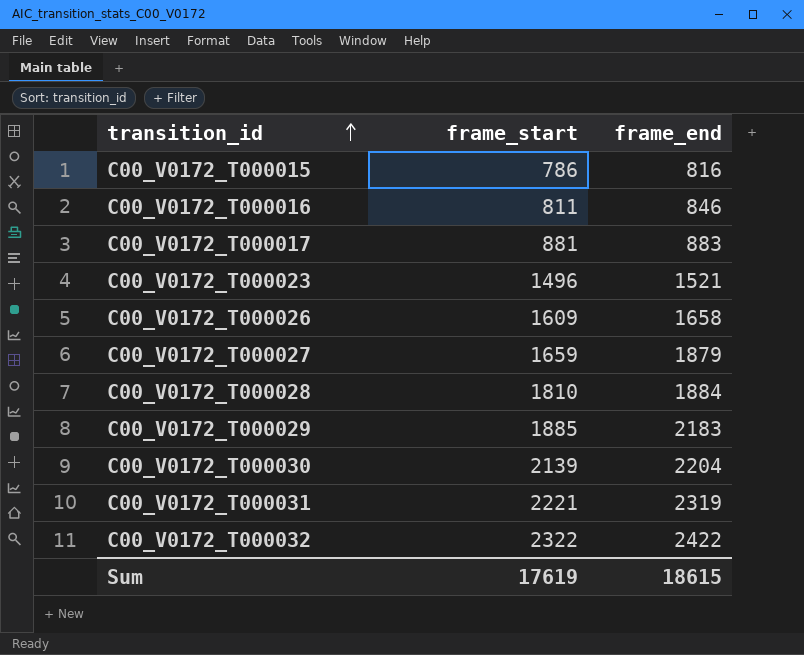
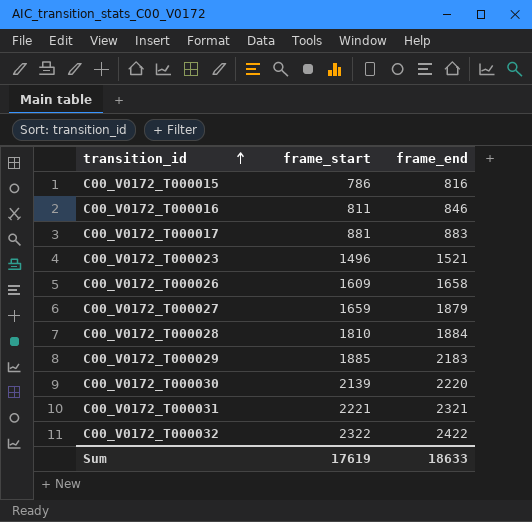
C00_V0172_T000030 | frame_end: 2204 -> 2220
C00_V0172_T000031 | frame_end: 2319 -> 2321
Sum | frame_end: 18615 -> 18633

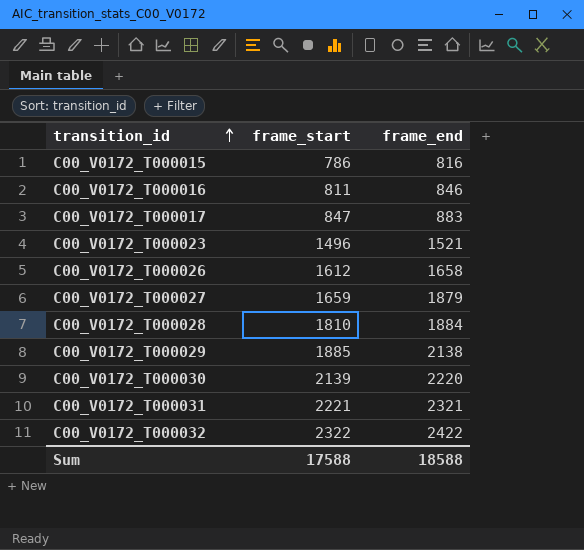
C00_V0172_T000017 | frame_start: 881 -> 847
C00_V0172_T000026 | frame_start: 1609 -> 1612
C00_V0172_T000029 | frame_end: 2183 -> 2138
Sum | frame_start: 17619 -> 17588
Sum | frame_end: 18633 -> 18588

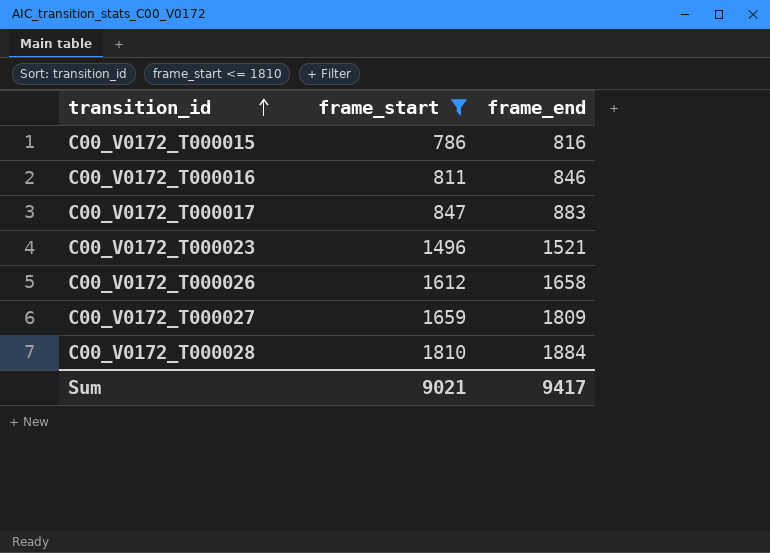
filter: none -> frame_start <= 1810
C00_V0172_T000027 | frame_end: 1879 -> 1809
Sum | frame_start: 17588 -> 9021
Sum | frame_end: 18588 -> 9417

